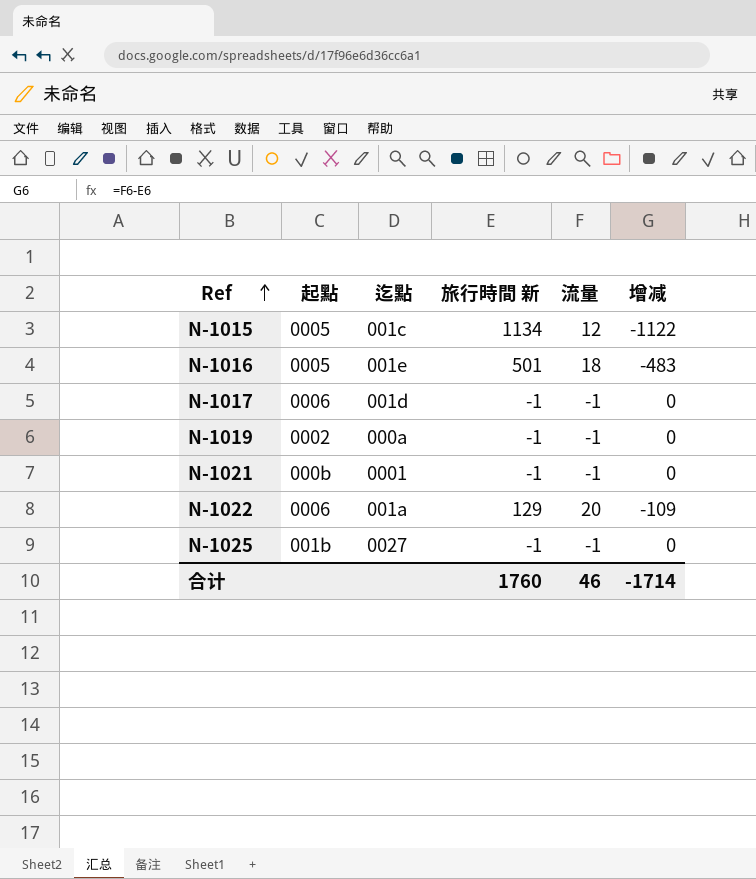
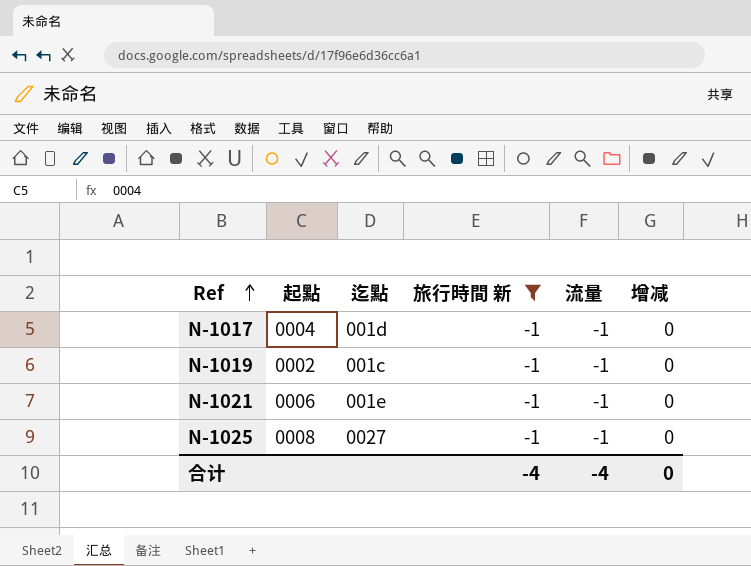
filter: none -> 旅行時間 新 = -1
N-1017 | 起點: 0006 -> 0004
N-1019 | 迄點: 000a -> 001c
N-1021 | 起點: 000b -> 0006
N-1021 | 迄點: 0001 -> 001e
N-1025 | 起點: 001b -> 0008
合计 | 旅行時間 新: 1760 -> -4
合计 | 流量: 46 -> -4
合计 | 增减: -1714 -> 0

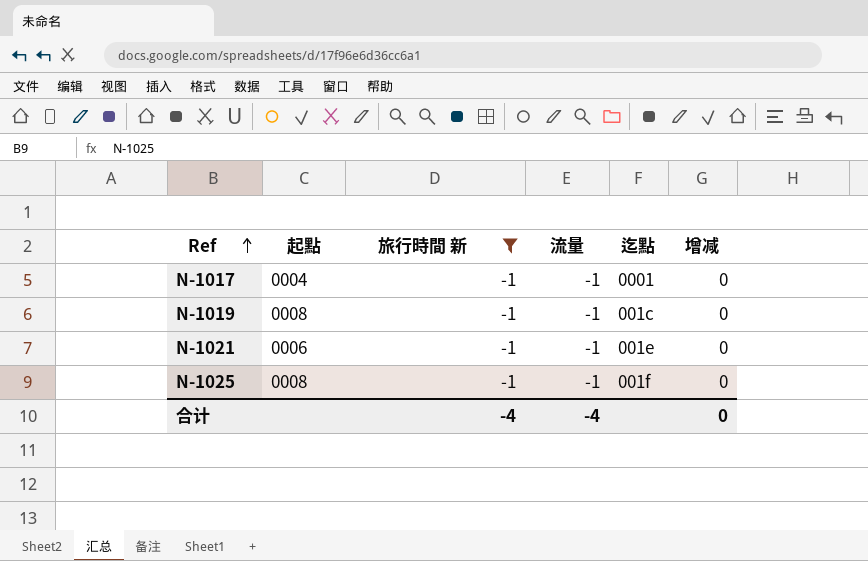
column 迄點 | position: 3 -> 5
N-1017 | 迄點: 001d -> 0001
N-1019 | 起點: 0002 -> 0008
N-1025 | 迄點: 0027 -> 001f

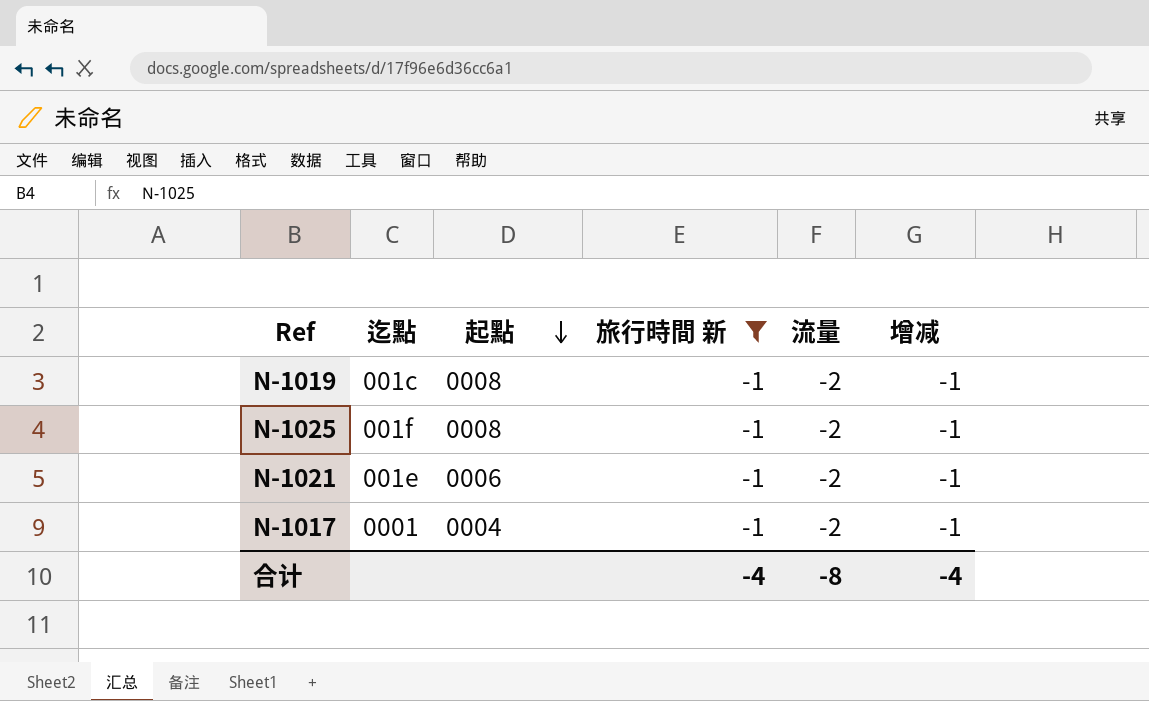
row order: Ref ascending -> 起點 descending
column 迄點 | position: 5 -> 2
N-1019 | 流量: -1 -> -2
N-1019 | 增减: 0 -> -1
N-1025 | 流量: -1 -> -2
N-1025 | 增减: 0 -> -1
N-1021 | 流量: -1 -> -2
N-1021 | 增减: 0 -> -1
N-1017 | 流量: -1 -> -2
N-1017 | 增减: 0 -> -1
合计 | 流量: -4 -> -8
合计 | 增减: 0 -> -4

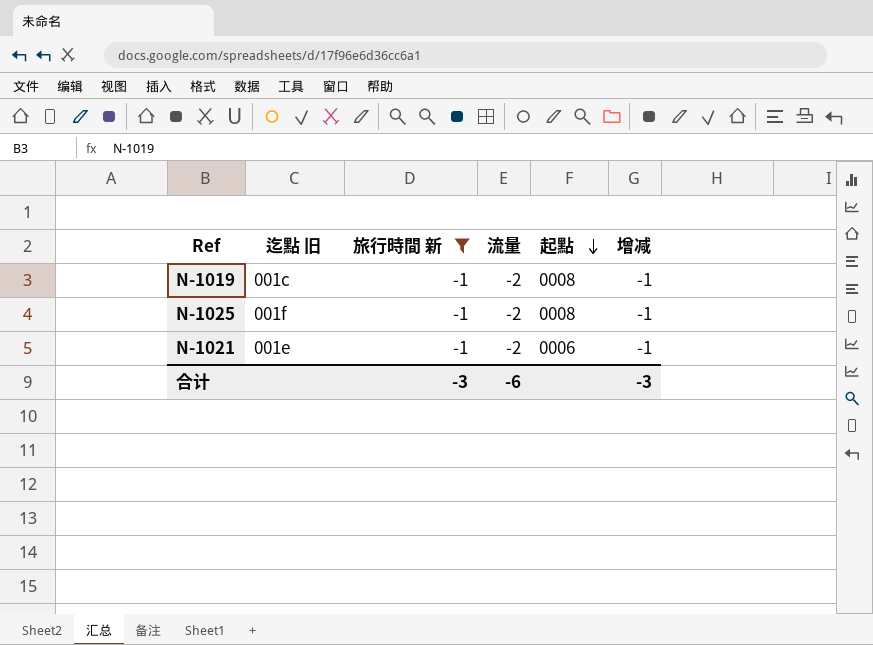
column name: 迄點 -> 迄點 旧
column 起點 | position: 3 -> 5
row N-1017: 0001 | 0004 | -1 | -2 | -1 -> none
合计 | 旅行時間 新: -4 -> -3
合计 | 流量: -8 -> -6
合计 | 增减: -4 -> -3

